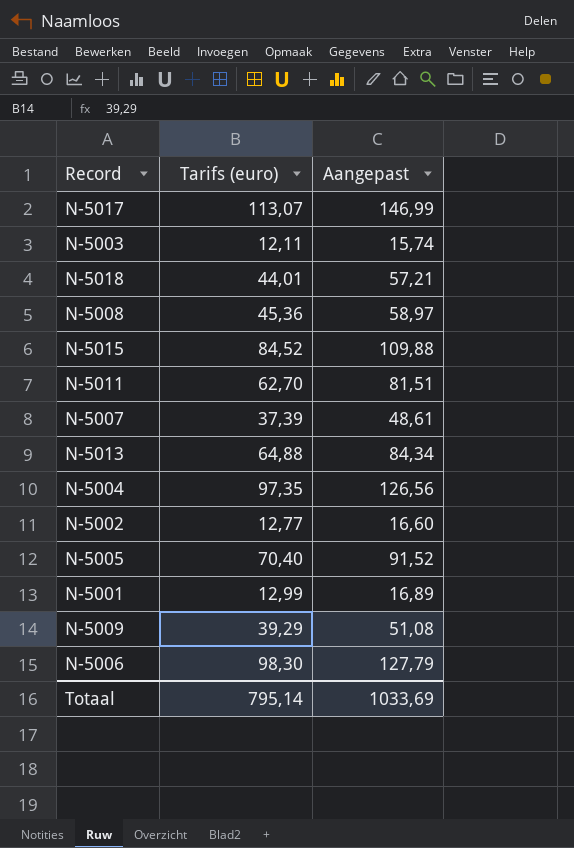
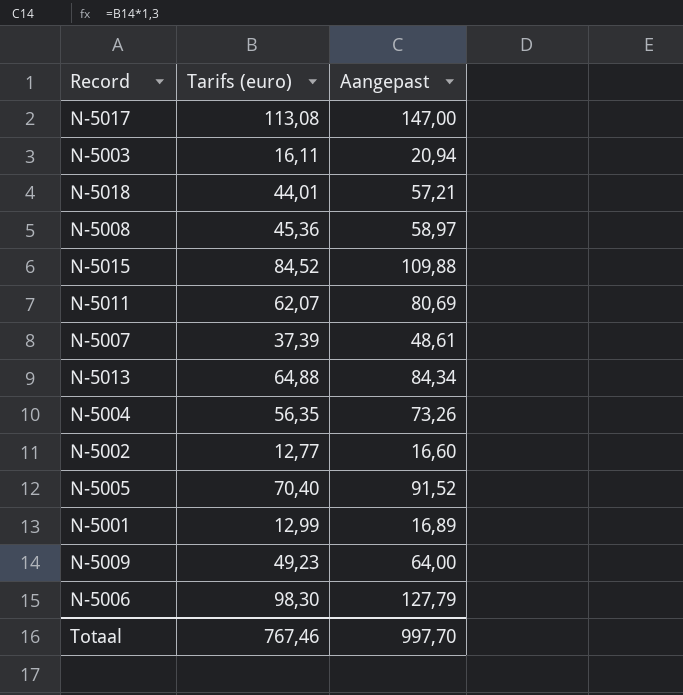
N-5017 | Tarifs (euro): 113,07 -> 113,08
N-5017 | Aangepast: 146,99 -> 147,00
N-5003 | Tarifs (euro): 12,11 -> 16,11
N-5003 | Aangepast: 15,74 -> 20,94
N-5011 | Tarifs (euro): 62,70 -> 62,07
N-5011 | Aangepast: 81,51 -> 80,69
N-5004 | Tarifs (euro): 97,35 -> 56,35
N-5004 | Aangepast: 126,56 -> 73,26
N-5009 | Tarifs (euro): 39,29 -> 49,23
N-5009 | Aangepast: 51,08 -> 64,00
Totaal | Tarifs (euro): 795,14 -> 767,46
Totaal | Aangepast: 1033,69 -> 997,70

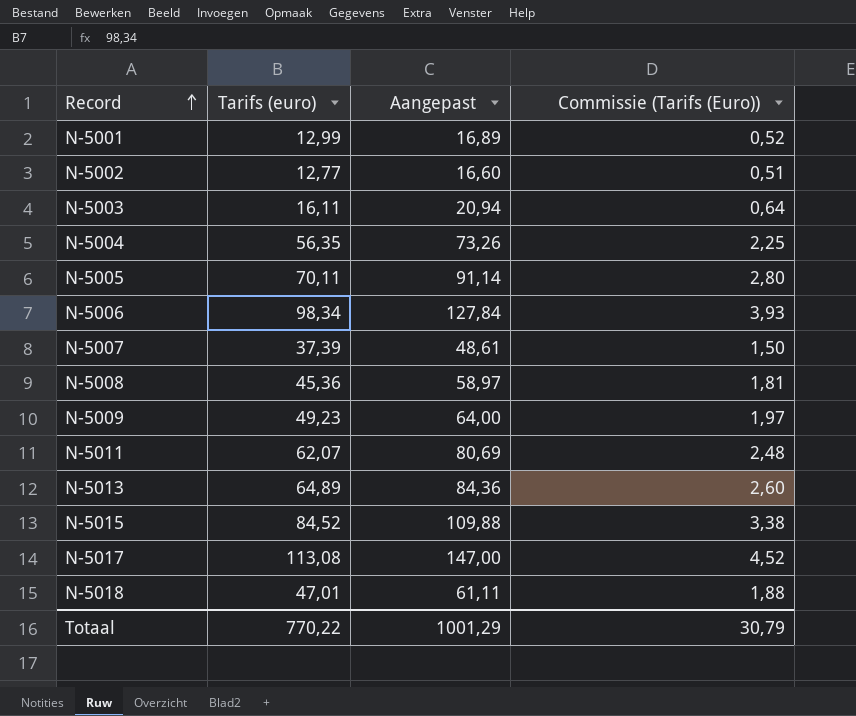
row order: none -> Record ascending
column Commissie (Tarifs (Euro)) | formula: none -> [Tarifs (euro)] * 0,04
N-5005 | Tarifs (euro): 70,40 -> 70,11
N-5005 | Aangepast: 91,52 -> 91,14
N-5006 | Tarifs (euro): 98,30 -> 98,34
N-5006 | Aangepast: 127,79 -> 127,84
N-5013 | Tarifs (euro): 64,88 -> 64,89
N-5013 | Aangepast: 84,34 -> 84,36
N-5018 | Tarifs (euro): 44,01 -> 47,01
N-5018 | Aangepast: 57,21 -> 61,11
Totaal | Tarifs (euro): 767,46 -> 770,22
Totaal | Aangepast: 997,70 -> 1001,29

